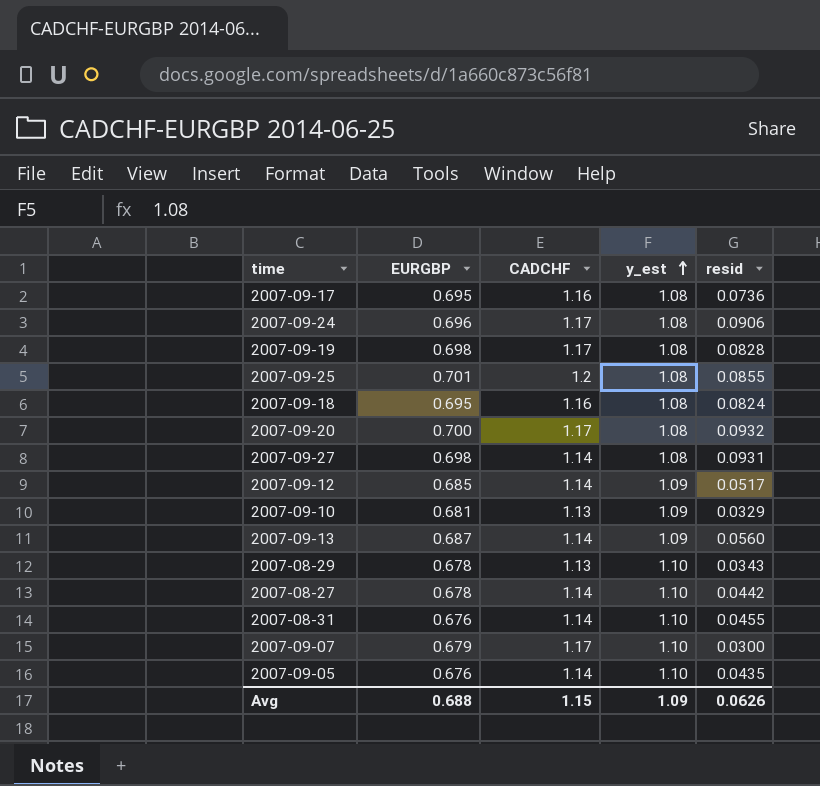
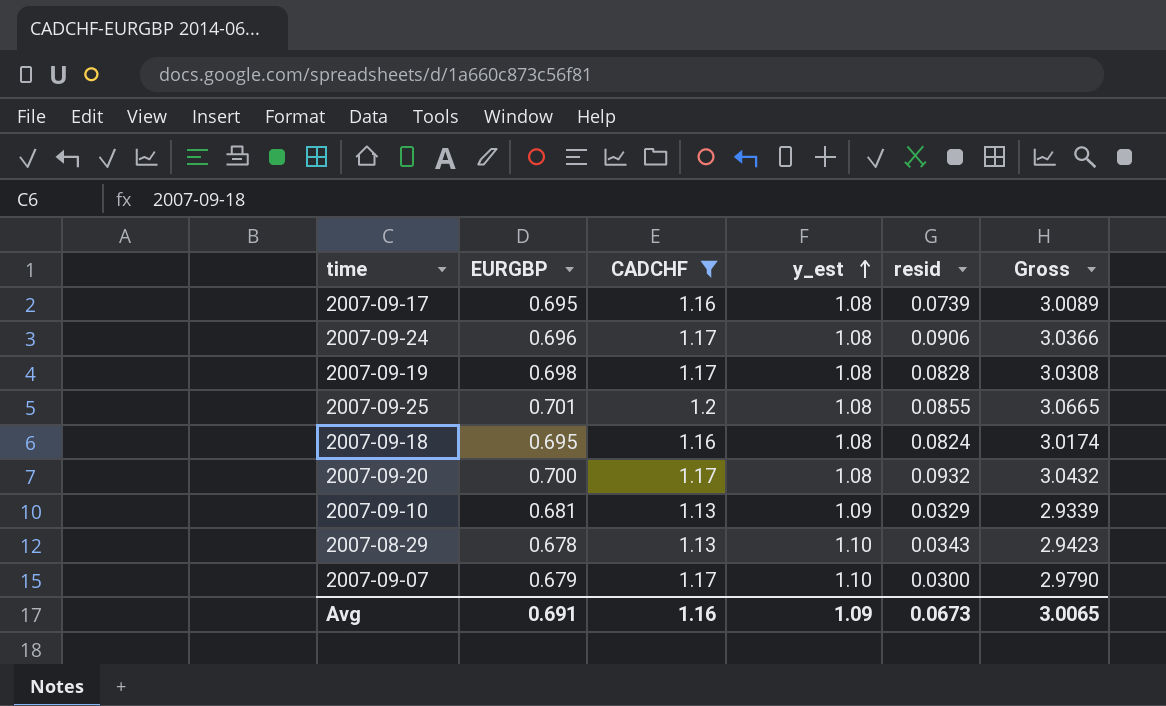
filter: none -> CADCHF != 1.14
column Gross | formula: none -> [EURGBP] + [CADCHF] + [y_est] + [resid]
2007-09-17 | resid: 0.0736 -> 0.0739
Avg | EURGBP: 0.688 -> 0.691
Avg | CADCHF: 1.15 -> 1.16
Avg | resid: 0.0626 -> 0.0673

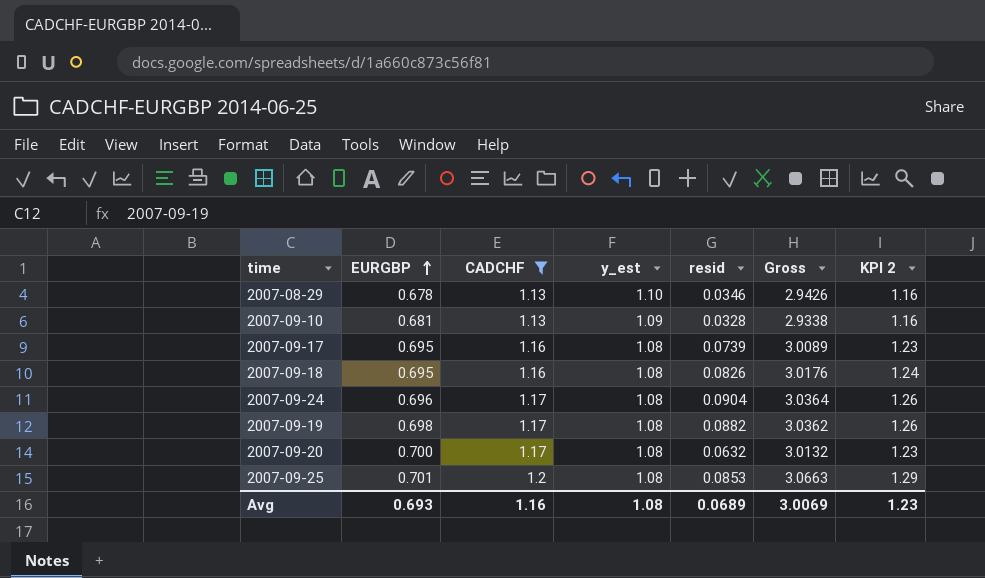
row order: y_est ascending -> EURGBP ascending
column KPI 2 | formula: none -> [CADCHF] + [resid]
row 2007-09-07: 0.679 | 1.17 | 1.10 | 0.0300 | 2.9790 -> none
2007-08-29 | resid: 0.0343 -> 0.0346
2007-08-29 | Gross: 2.9423 -> 2.9426
2007-09-10 | resid: 0.0329 -> 0.0328
2007-09-10 | Gross: 2.9339 -> 2.9338
2007-09-18 | resid: 0.0824 -> 0.0826
2007-09-18 | Gross: 3.0174 -> 3.0176
2007-09-24 | resid: 0.0906 -> 0.0904
2007-09-24 | Gross: 3.0366 -> 3.0364
2007-09-19 | resid: 0.0828 -> 0.0882
2007-09-19 | Gross: 3.0308 -> 3.0362
2007-09-20 | resid: 0.0932 -> 0.0632
2007-09-20 | Gross: 3.0432 -> 3.0132
2007-09-25 | resid: 0.0855 -> 0.0853
2007-09-25 | Gross: 3.0665 -> 3.0663
Avg | EURGBP: 0.691 -> 0.693
Avg | y_est: 1.09 -> 1.08
Avg | resid: 0.0673 -> 0.0689
Avg | Gross: 3.0065 -> 3.0069

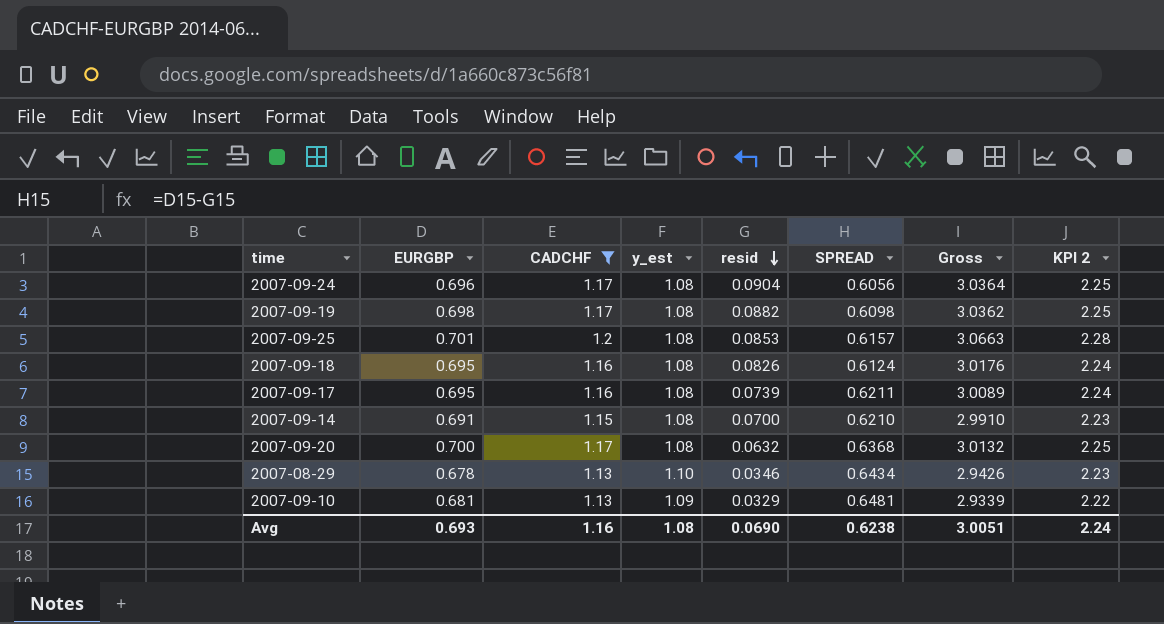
row order: EURGBP ascending -> resid descending
column SPREAD | formula: none -> [EURGBP] - [resid]
column KPI 2 | formula: [CADCHF] + [resid] -> [CADCHF] + [y_est]
row 2007-09-14: none -> 0.691 | 1.15 | 1.08 | 0.0700 | 0.6210 | 2.9910 | 2.23
2007-09-10 | resid: 0.0328 -> 0.0329
2007-09-10 | Gross: 2.9338 -> 2.9339
Avg | resid: 0.0689 -> 0.0690
Avg | Gross: 3.0069 -> 3.0051
Avg | KPI 2: 1.23 -> 2.24

